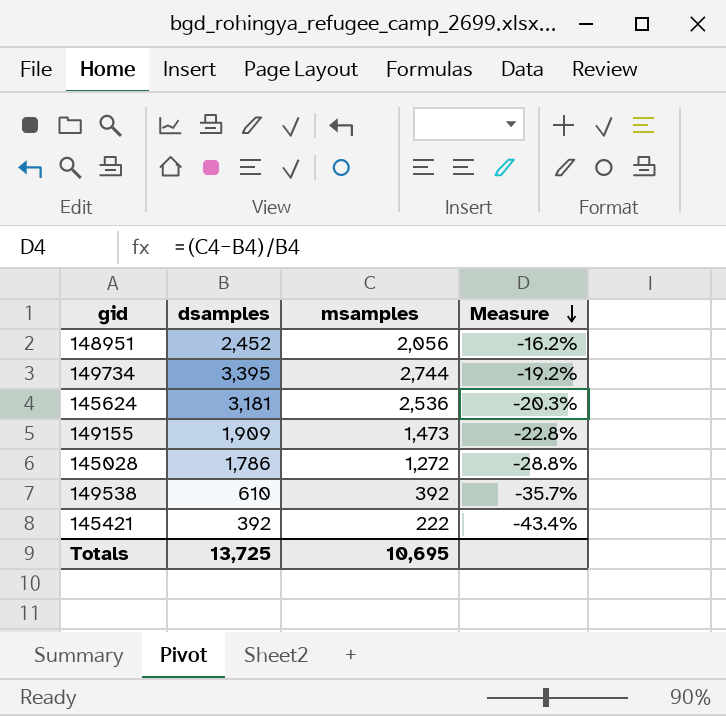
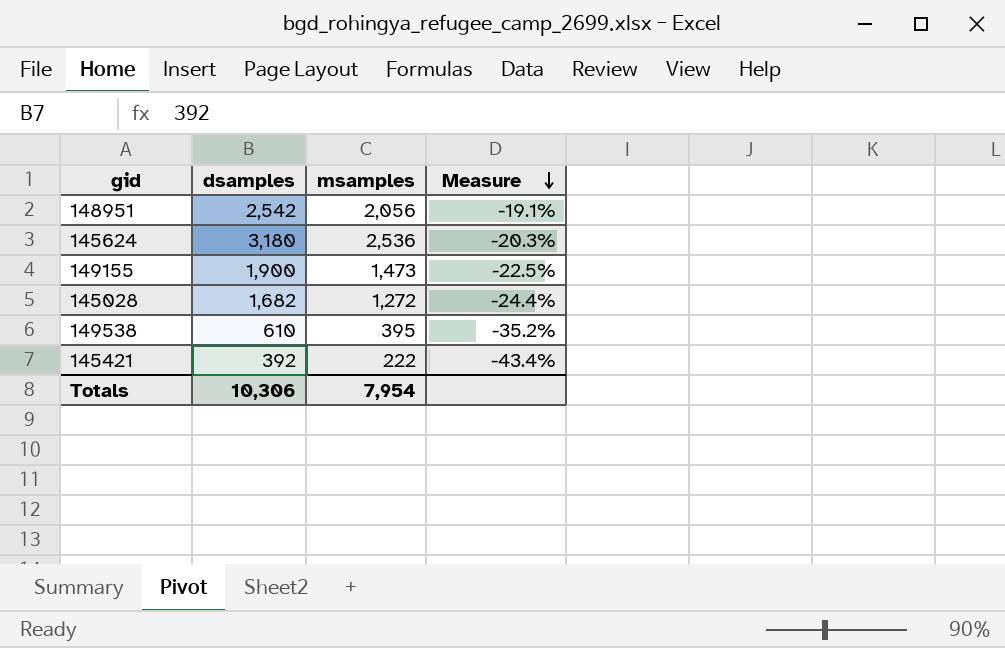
row 149734: 3,395 | 2,744 | -19.2% -> none
148951 | dsamples: 2,452 -> 2,542
148951 | Measure: -16.2% -> -19.1%
145624 | dsamples: 3,181 -> 3,180
149155 | dsamples: 1,909 -> 1,900
149155 | Measure: -22.8% -> -22.5%
145028 | dsamples: 1,786 -> 1,682
145028 | Measure: -28.8% -> -24.4%
149538 | msamples: 392 -> 395
149538 | Measure: -35.7% -> -35.2%
Totals | dsamples: 13,725 -> 10,306
Totals | msamples: 10,695 -> 7,954

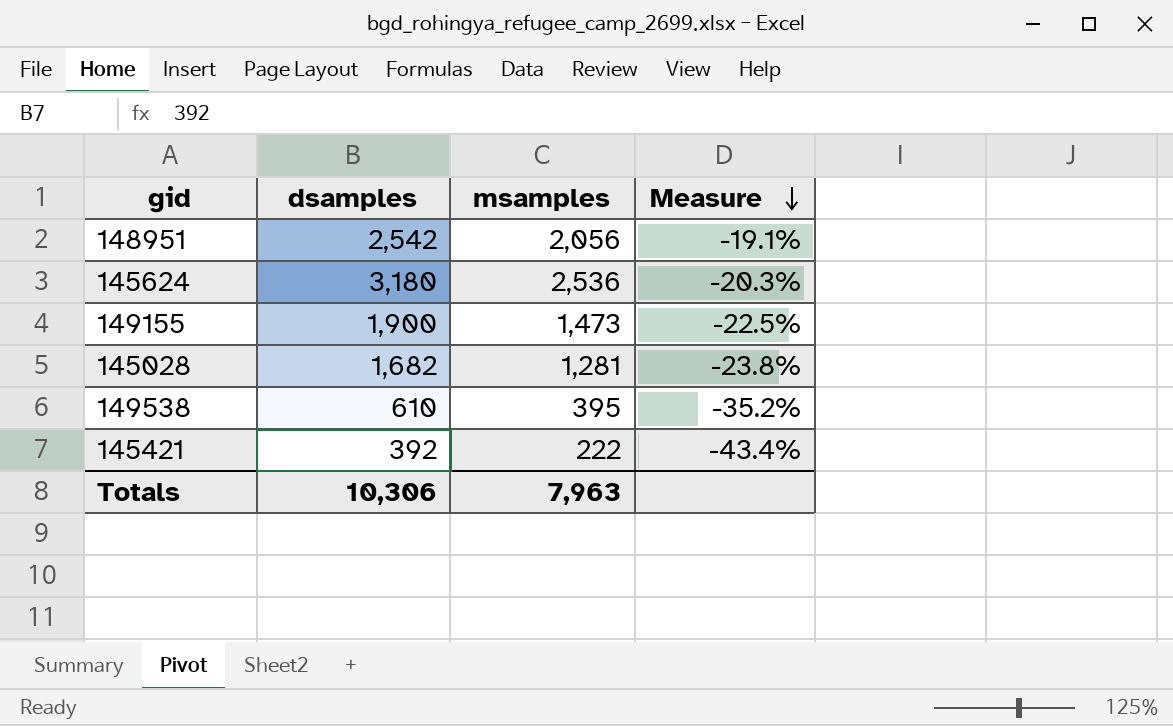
145028 | msamples: 1,272 -> 1,281
145028 | Measure: -24.4% -> -23.8%
Totals | msamples: 7,954 -> 7,963

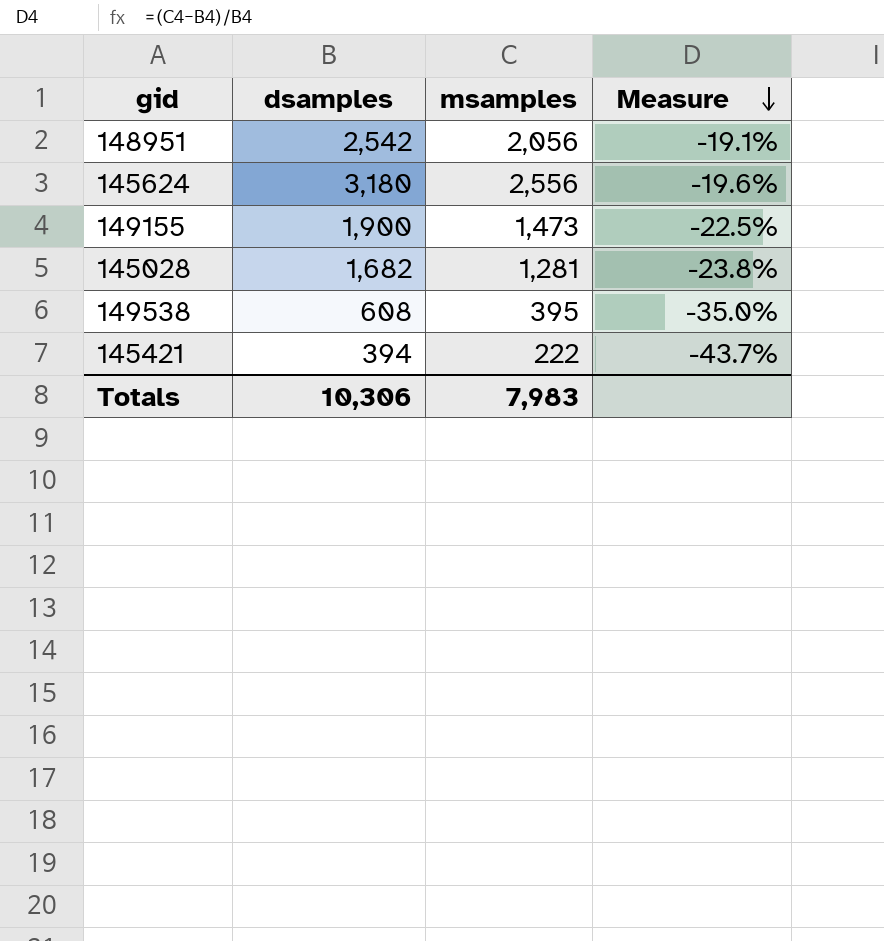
145624 | msamples: 2,536 -> 2,556
145624 | Measure: -20.3% -> -19.6%
149538 | dsamples: 610 -> 608
149538 | Measure: -35.2% -> -35.0%
145421 | dsamples: 392 -> 394
145421 | Measure: -43.4% -> -43.7%
Totals | msamples: 7,963 -> 7,983

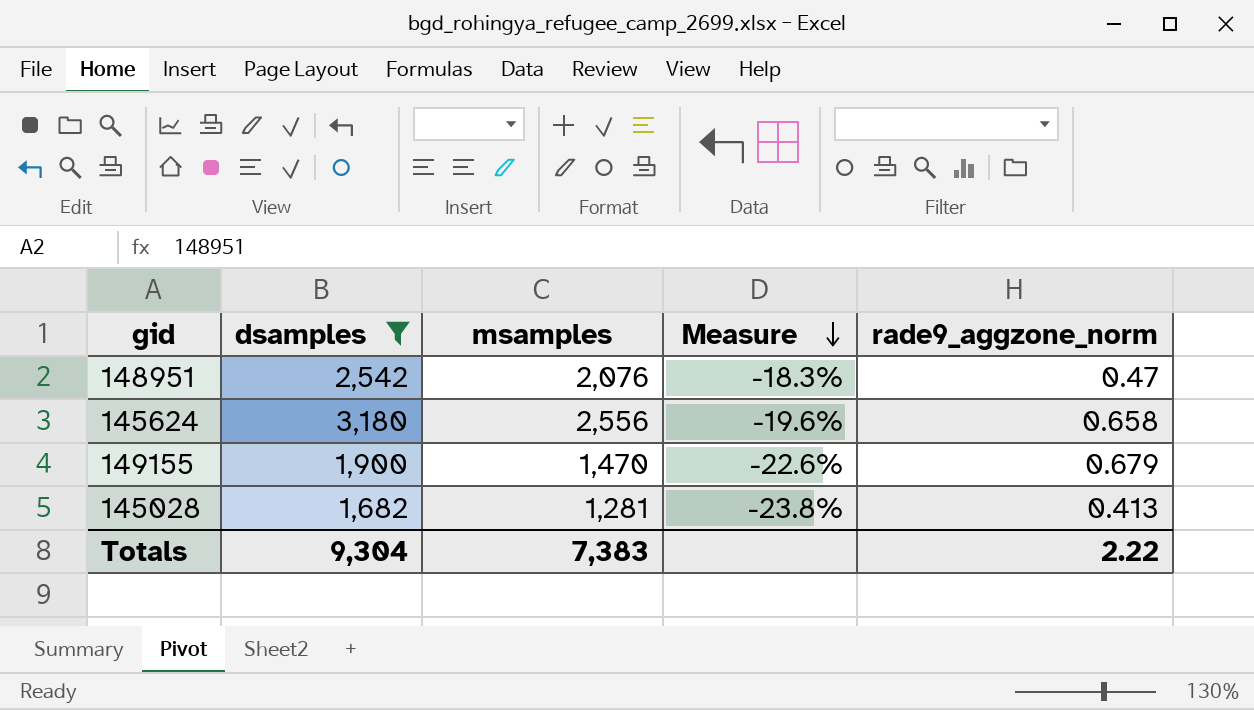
filter: none -> dsamples >= 1,682
column rade9_aggzone_norm | position: none -> 5
148951 | msamples: 2,056 -> 2,076
148951 | Measure: -19.1% -> -18.3%
149155 | msamples: 1,473 -> 1,470
149155 | Measure: -22.5% -> -22.6%
Totals | dsamples: 10,306 -> 9,304
Totals | msamples: 7,983 -> 7,383

